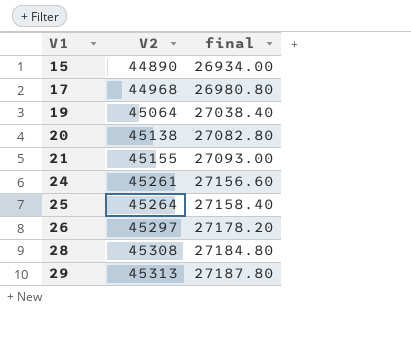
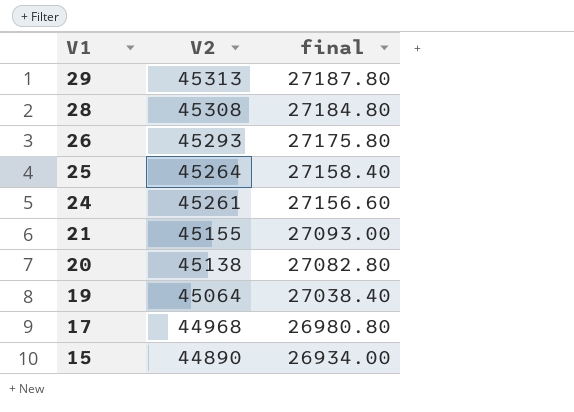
row order: V1 ascending -> V1 descending
26 | V2: 45297 -> 45293
26 | final: 27178.20 -> 27175.80

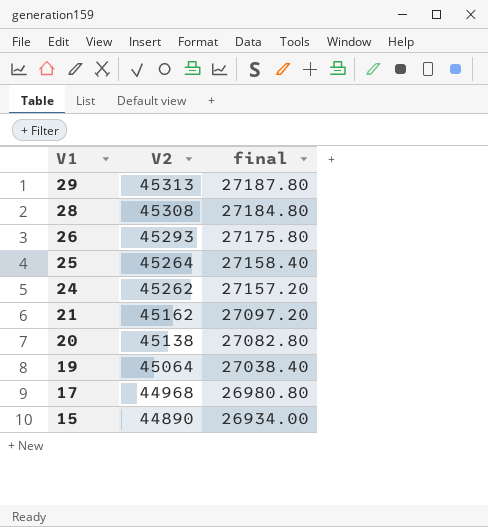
24 | V2: 45261 -> 45262
24 | final: 27156.60 -> 27157.20
21 | V2: 45155 -> 45162
21 | final: 27093.00 -> 27097.20

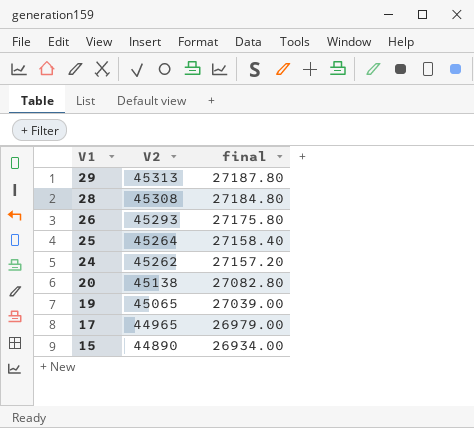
row 21: 45162 | 27097.20 -> none
19 | V2: 45064 -> 45065
19 | final: 27038.40 -> 27039.00
17 | V2: 44968 -> 44965
17 | final: 26980.80 -> 26979.00

